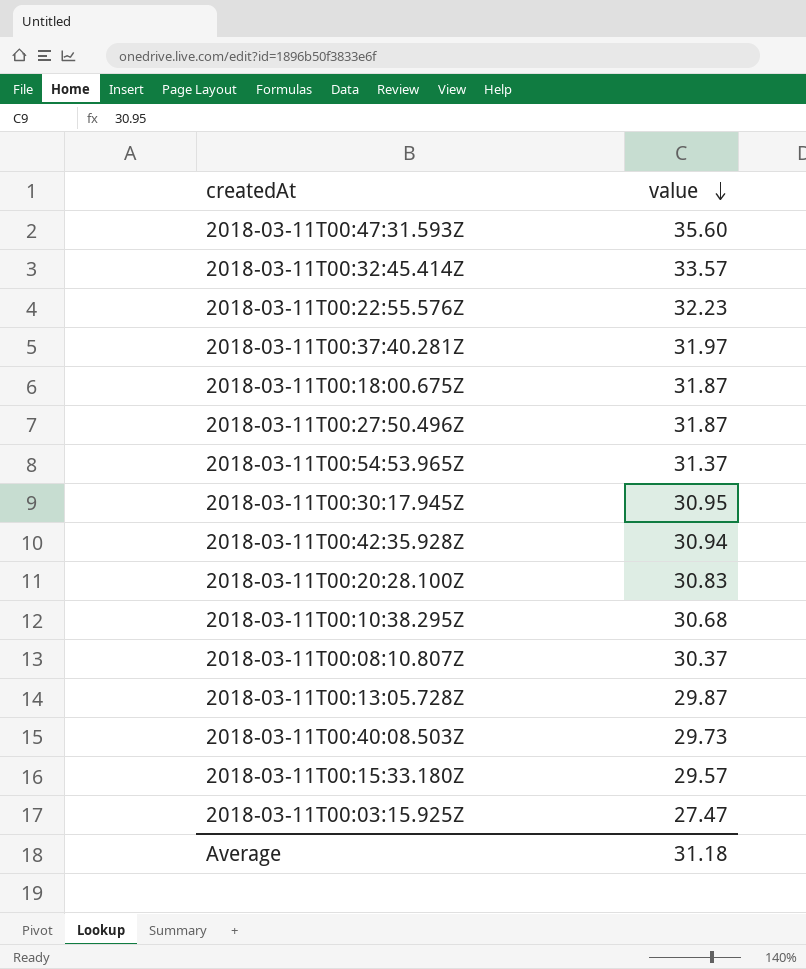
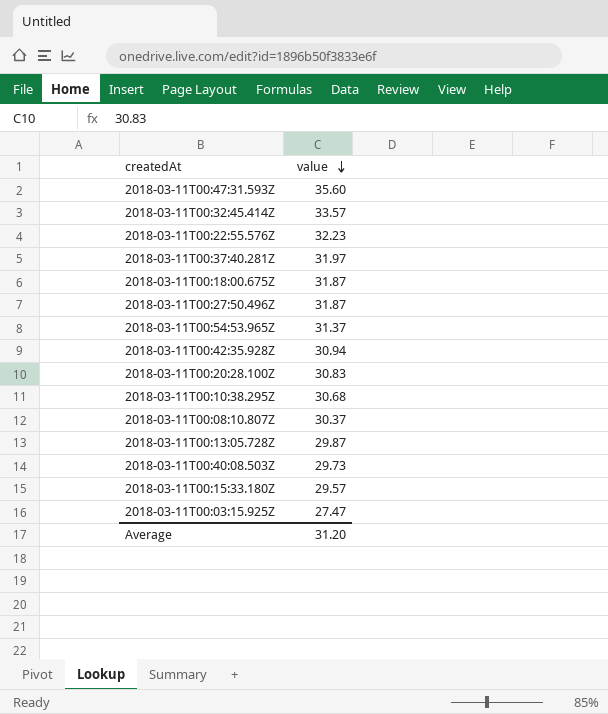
row 2018-03-11T00:30:17.945Z: 30.95 -> none
Average | value: 31.18 -> 31.20

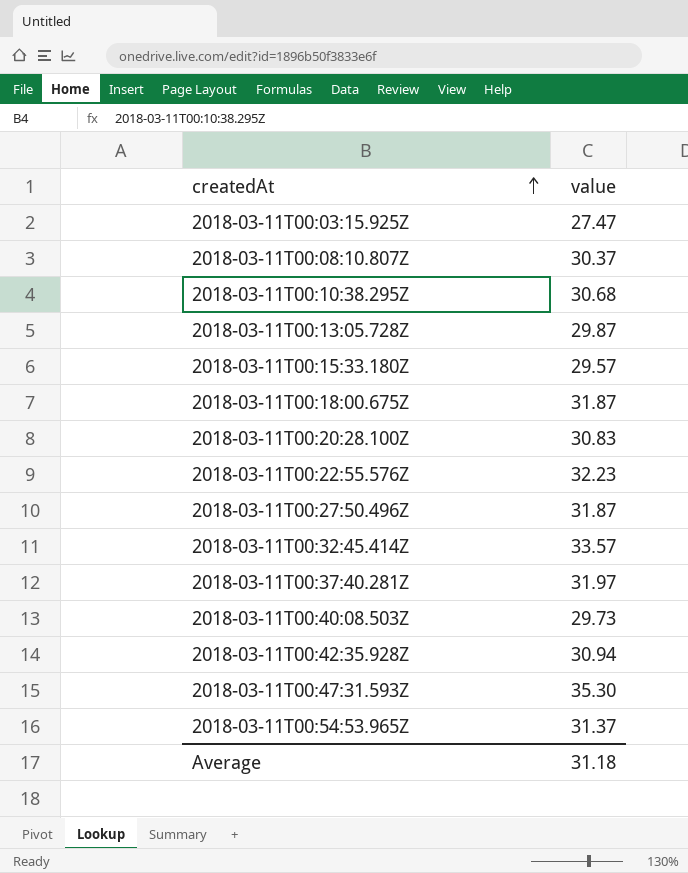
row order: value descending -> createdAt ascending
2018-03-11T00:47:31.593Z | value: 35.60 -> 35.30
Average | value: 31.20 -> 31.18

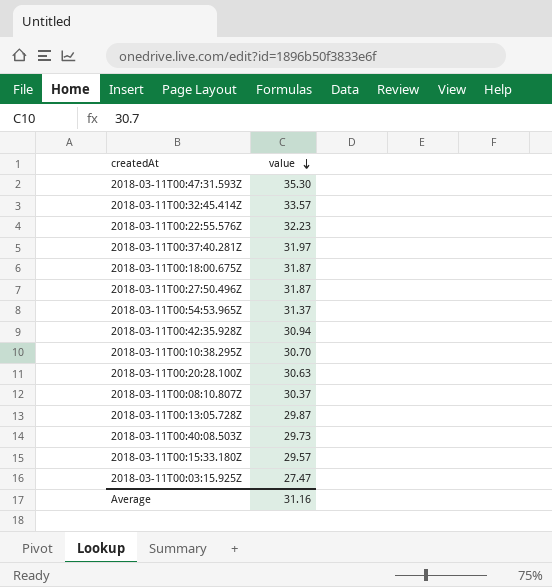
row order: createdAt ascending -> value descending
2018-03-11T00:10:38.295Z | value: 30.68 -> 30.70
2018-03-11T00:20:28.100Z | value: 30.83 -> 30.63
Average | value: 31.18 -> 31.16

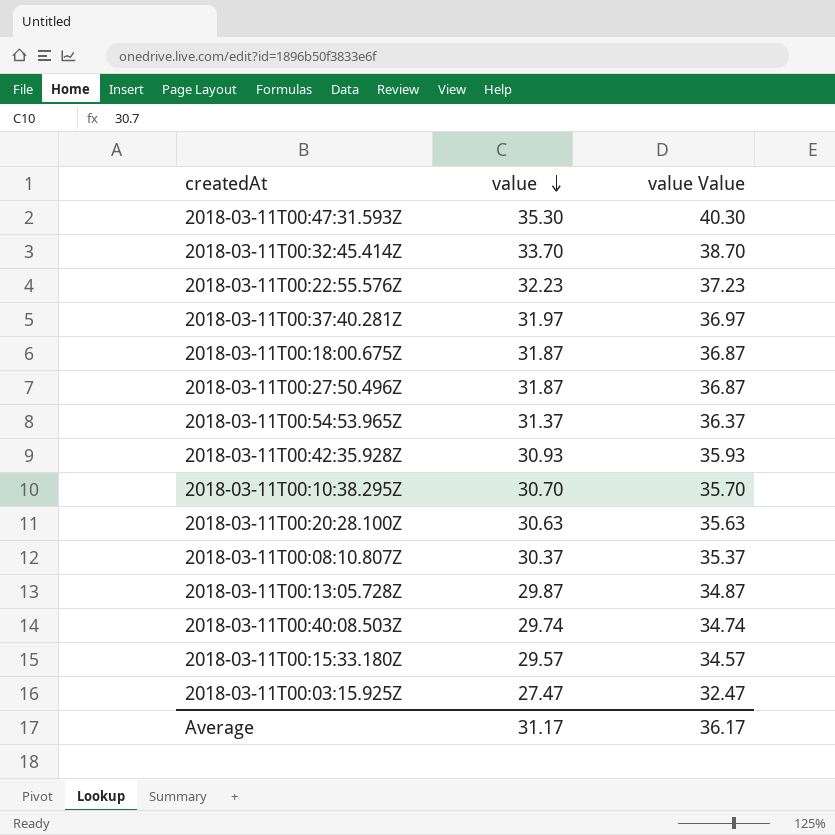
column value Value | formula: none -> [value] + 5
2018-03-11T00:32:45.414Z | value: 33.57 -> 33.70
2018-03-11T00:42:35.928Z | value: 30.94 -> 30.93
2018-03-11T00:40:08.503Z | value: 29.73 -> 29.74
Average | value: 31.16 -> 31.17

